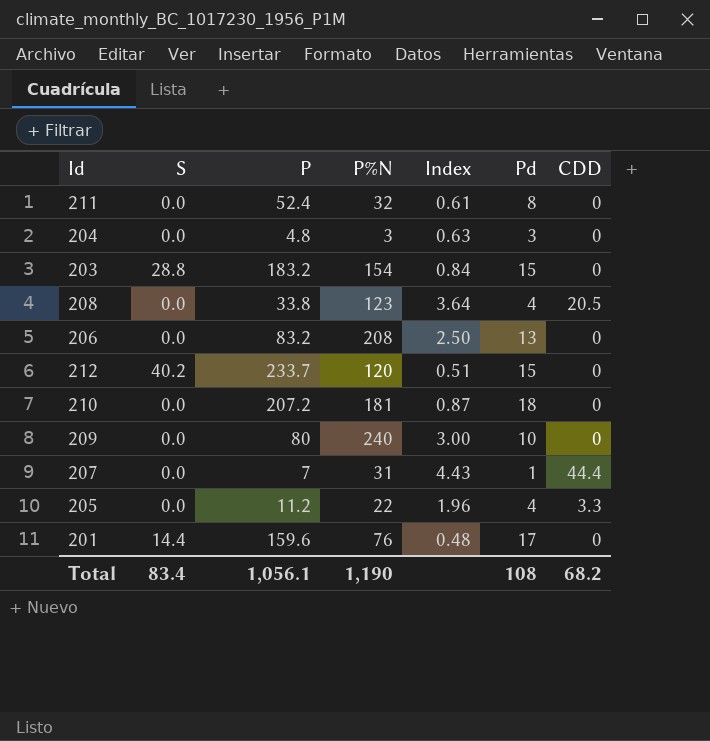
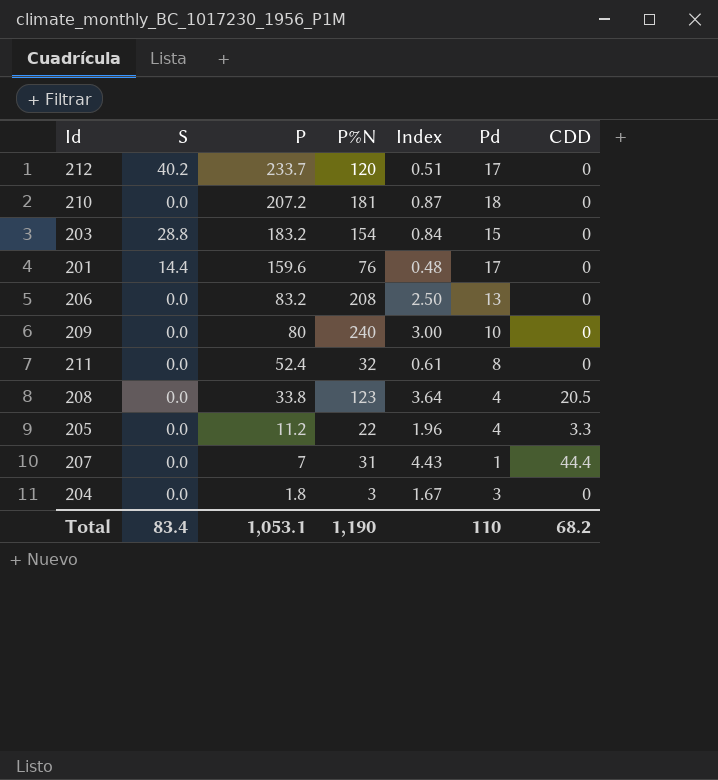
row order: none -> P descending
212 | Pd: 15 -> 17
204 | P: 4.8 -> 1.8
204 | Index: 0.63 -> 1.67
Total | P: 1,056.1 -> 1,053.1
Total | Pd: 108 -> 110

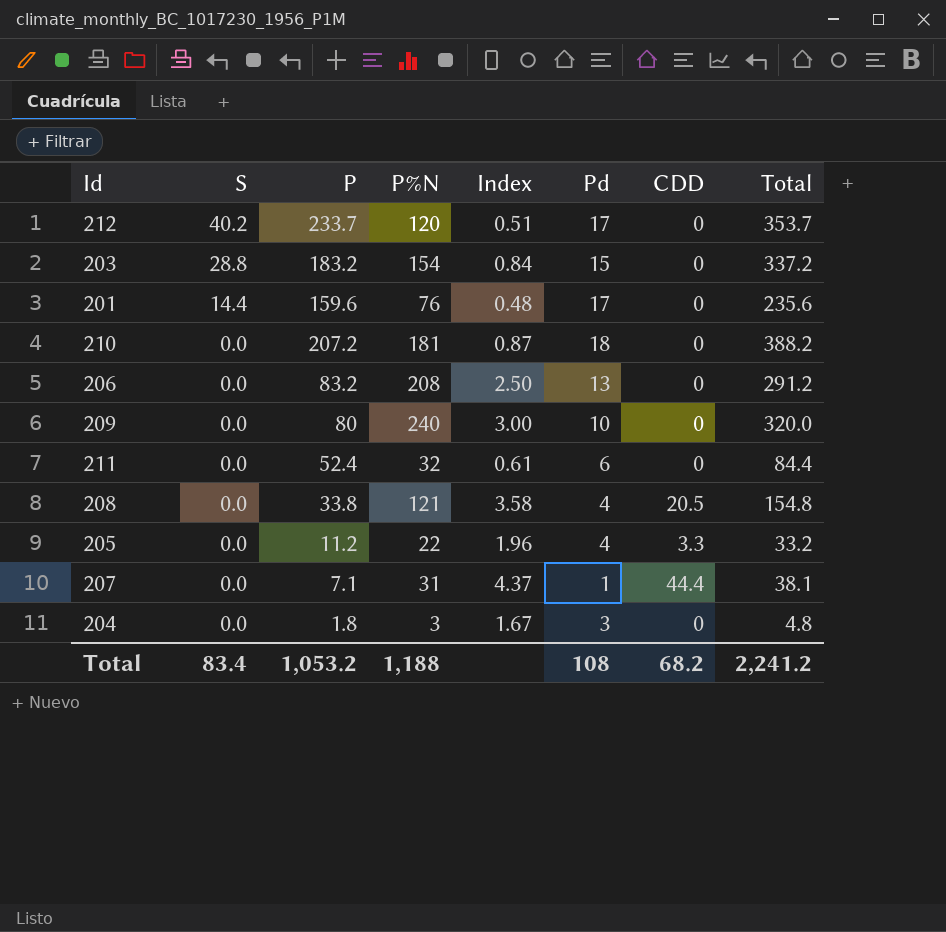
row order: P descending -> S descending
column Total | formula: none -> [P] + [P%N]
211 | Pd: 8 -> 6
208 | P%N: 123 -> 121
208 | Index: 3.64 -> 3.58
207 | P: 7 -> 7.1
207 | Index: 4.43 -> 4.37
Total | P: 1,053.1 -> 1,053.2
Total | P%N: 1,190 -> 1,188
Total | Pd: 110 -> 108

